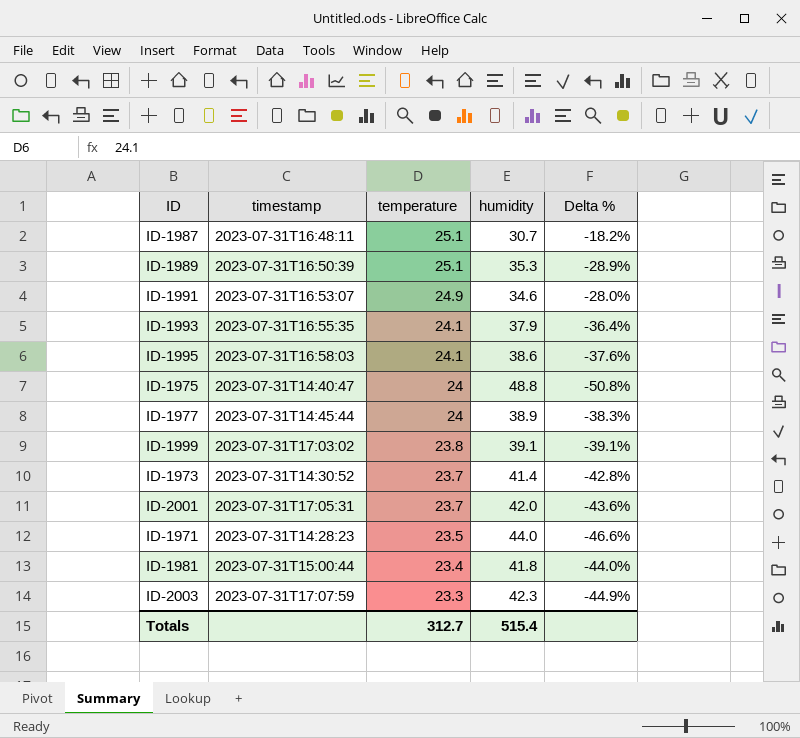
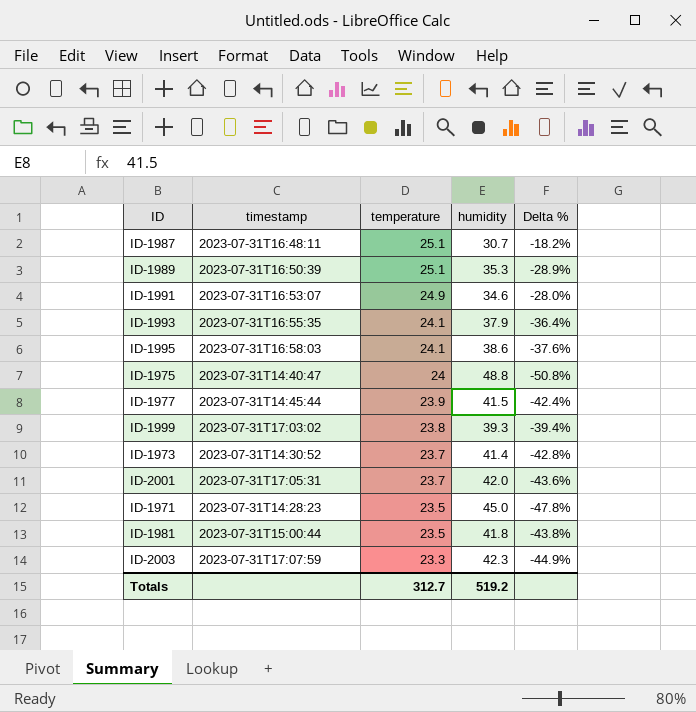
ID-1977 | temperature: 24 -> 23.9
ID-1977 | humidity: 38.9 -> 41.5
ID-1977 | Delta %: -38.3% -> -42.4%
ID-1999 | humidity: 39.1 -> 39.3
ID-1999 | Delta %: -39.1% -> -39.4%
ID-1971 | humidity: 44.0 -> 45.0
ID-1971 | Delta %: -46.6% -> -47.8%
ID-1981 | temperature: 23.4 -> 23.5
ID-1981 | Delta %: -44.0% -> -43.8%
Totals | humidity: 515.4 -> 519.2

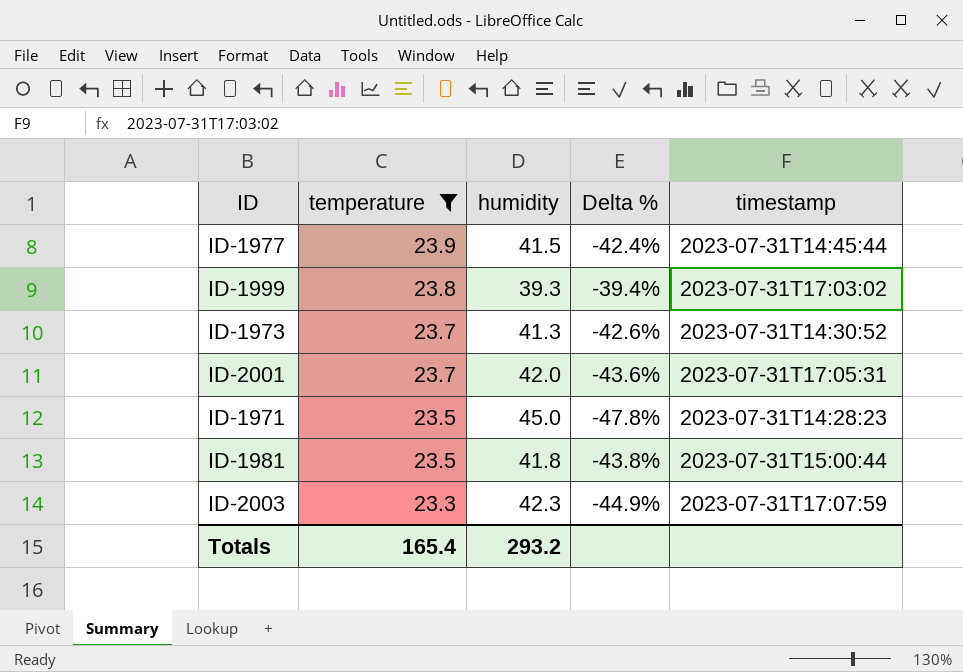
filter: none -> temperature <= 23.9
column timestamp | position: 2 -> 5
ID-1973 | humidity: 41.4 -> 41.3
ID-1973 | Delta %: -42.8% -> -42.6%
Totals | temperature: 312.7 -> 165.4
Totals | humidity: 519.2 -> 293.2

